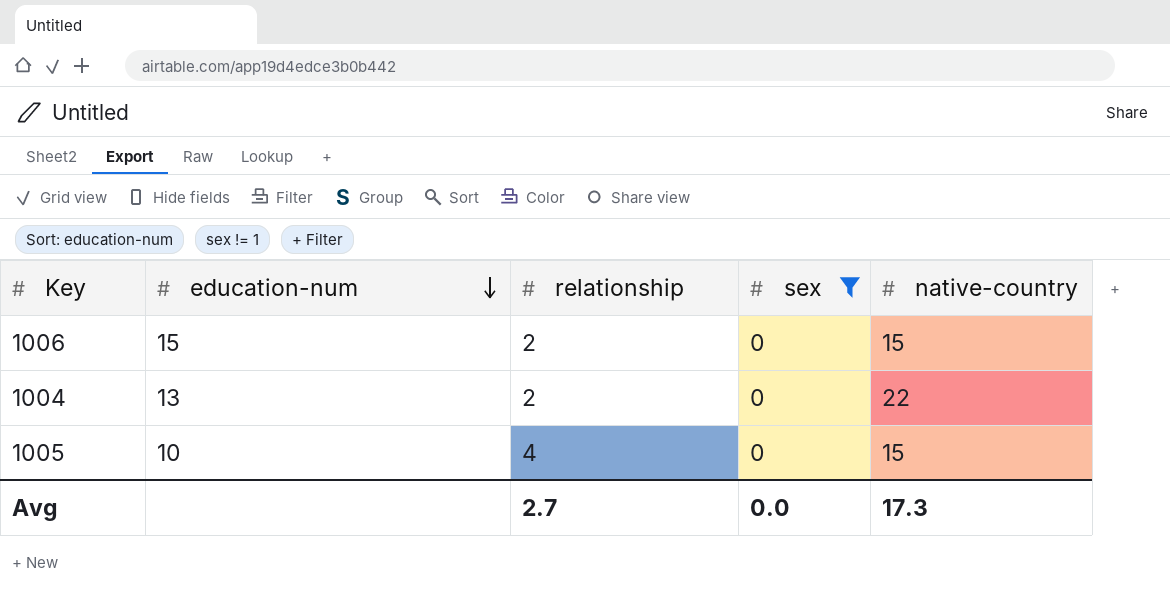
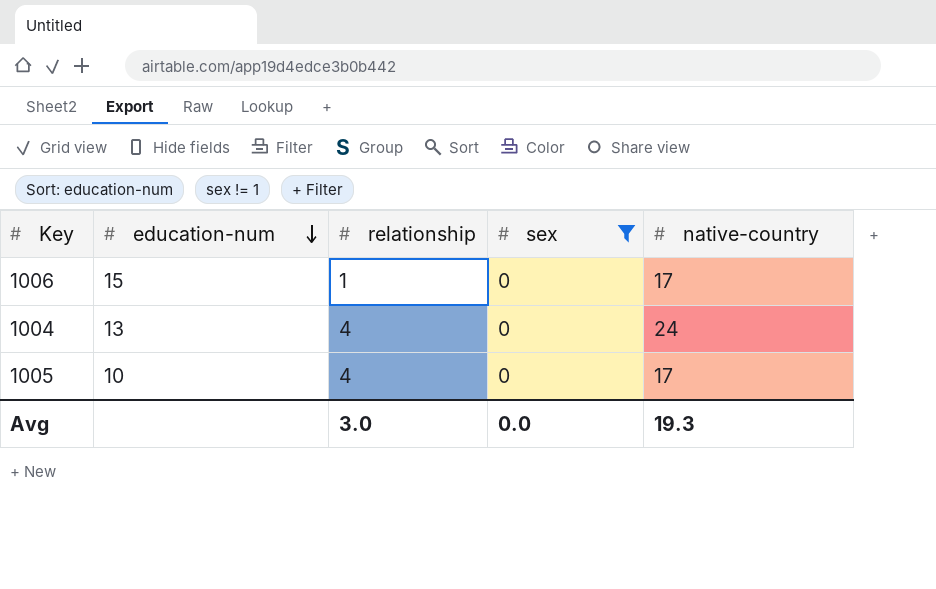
1006 | relationship: 2 -> 1
1006 | native-country: 15 -> 17
1004 | relationship: 2 -> 4
1004 | native-country: 22 -> 24
1005 | native-country: 15 -> 17
Avg | relationship: 2.7 -> 3.0
Avg | native-country: 17.3 -> 19.3

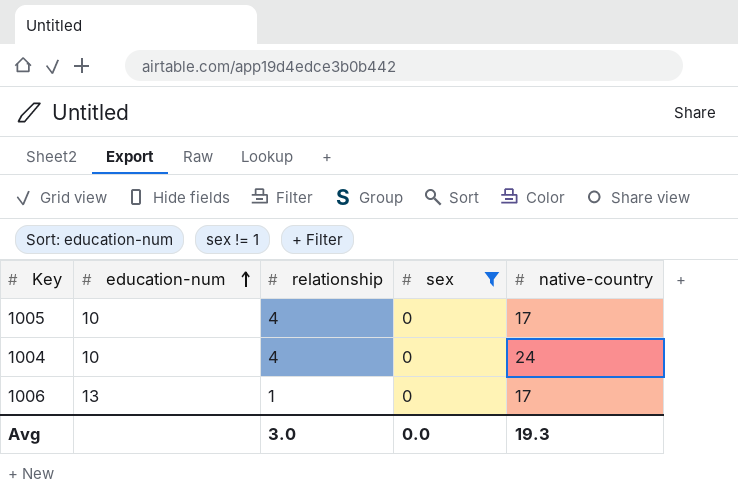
row order: education-num descending -> education-num ascending
1004 | education-num: 13 -> 10
1006 | education-num: 15 -> 13

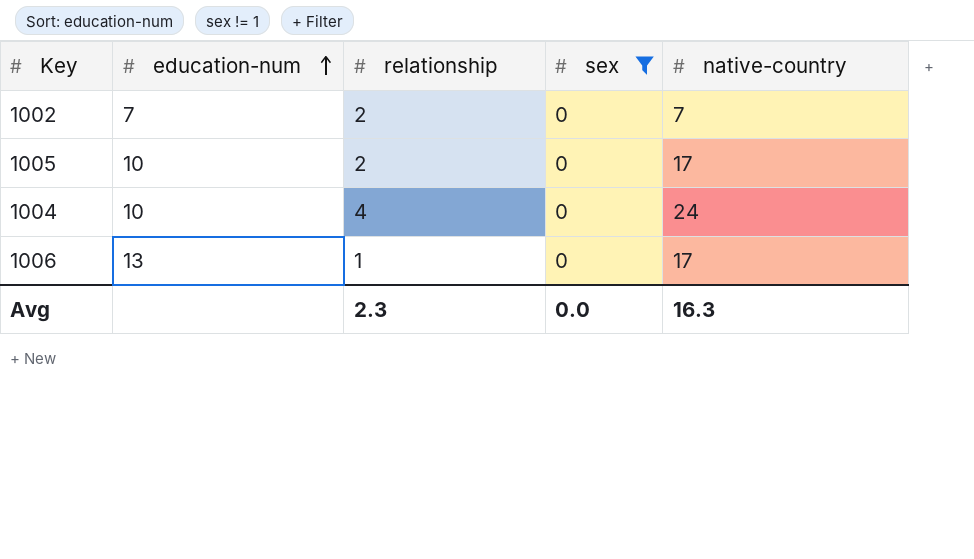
row 1002: none -> 7 | 2 | 0 | 7
1005 | relationship: 4 -> 2
Avg | relationship: 3.0 -> 2.3
Avg | native-country: 19.3 -> 16.3

